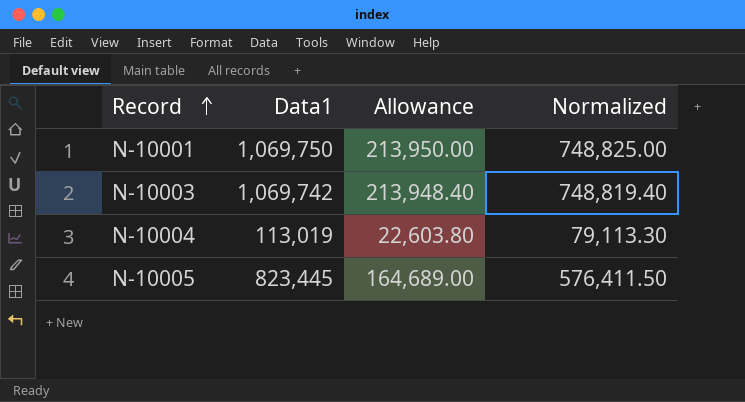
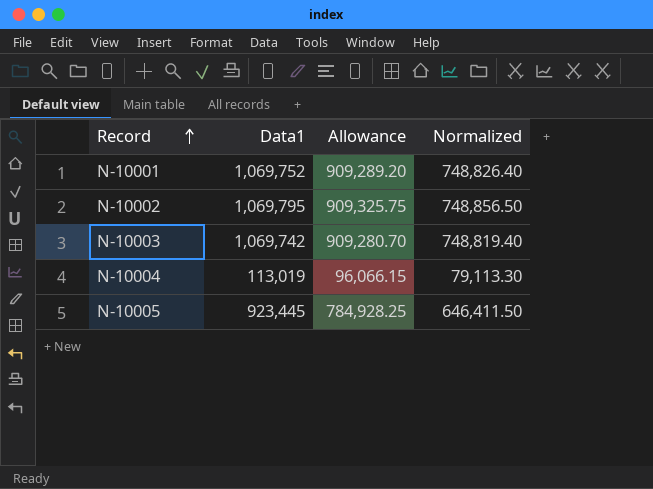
column Allowance | formula: [Data1] * 0.2 -> [Data1] * 0.85
N-10001 | Data1: 1,069,750 -> 1,069,752
N-10001 | Normalized: 748,825.00 -> 748,826.40
row N-10002: none -> 1,069,795 | 909,325.75 | 748,856.50
N-10005 | Data1: 823,445 -> 923,445
N-10005 | Normalized: 576,411.50 -> 646,411.50

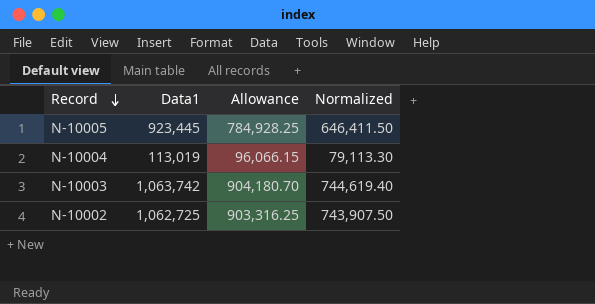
row order: Record ascending -> Record descending
row N-10001: 1,069,752 | 909,289.20 | 748,826.40 -> none
N-10003 | Data1: 1,069,742 -> 1,063,742
N-10003 | Allowance: 909,280.70 -> 904,180.70
N-10003 | Normalized: 748,819.40 -> 744,619.40
N-10002 | Data1: 1,069,795 -> 1,062,725
N-10002 | Allowance: 909,325.75 -> 903,316.25
N-10002 | Normalized: 748,856.50 -> 743,907.50

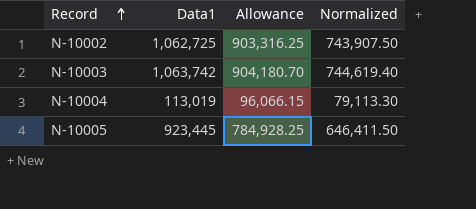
row order: Record descending -> Record ascending

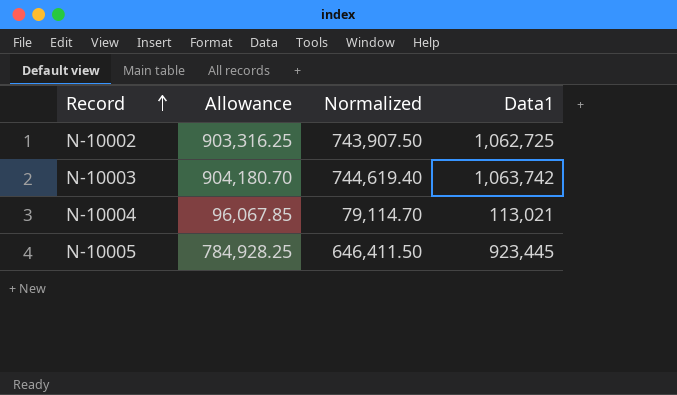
column Data1 | position: 2 -> 4
N-10004 | Allowance: 96,066.15 -> 96,067.85
N-10004 | Normalized: 79,113.30 -> 79,114.70
N-10004 | Data1: 113,019 -> 113,021

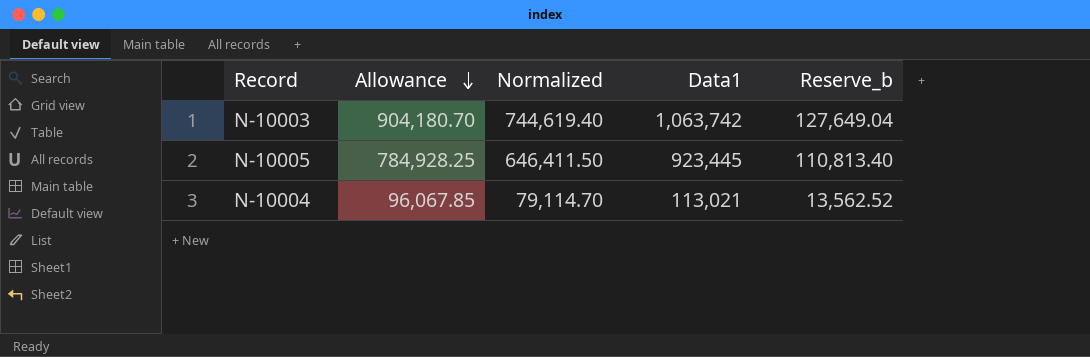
row order: Record ascending -> Allowance descending
column Reserve_b | formula: none -> [Data1] * 0.12
row N-10002: 903,316.25 | 743,907.50 | 1,062,725 -> none

